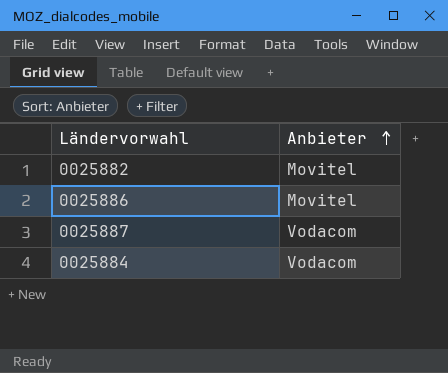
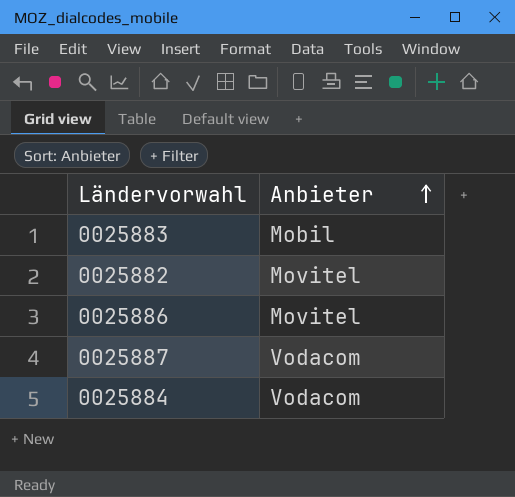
row 0025883: none -> Mobil

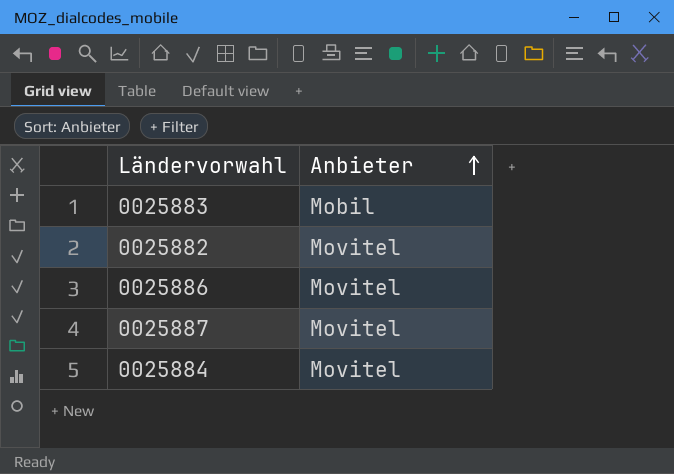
0025887 | Anbieter: Vodacom -> Movitel
0025884 | Anbieter: Vodacom -> Movitel

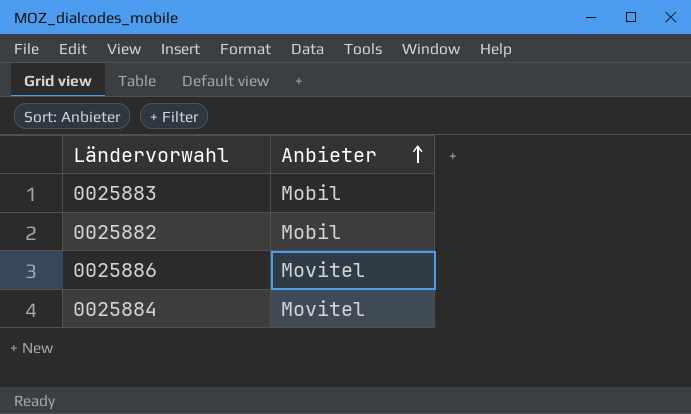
row 0025887: Movitel -> none
0025882 | Anbieter: Movitel -> Mobil

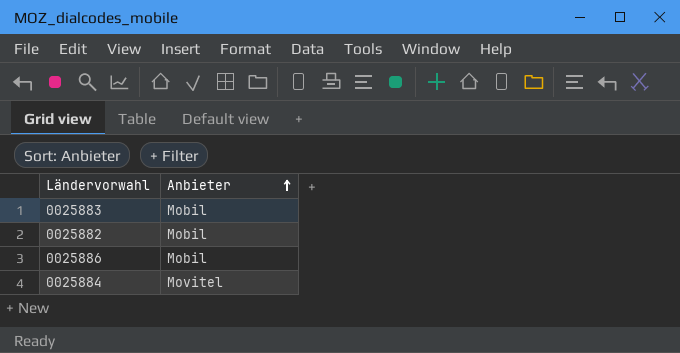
0025886 | Anbieter: Movitel -> Mobil

